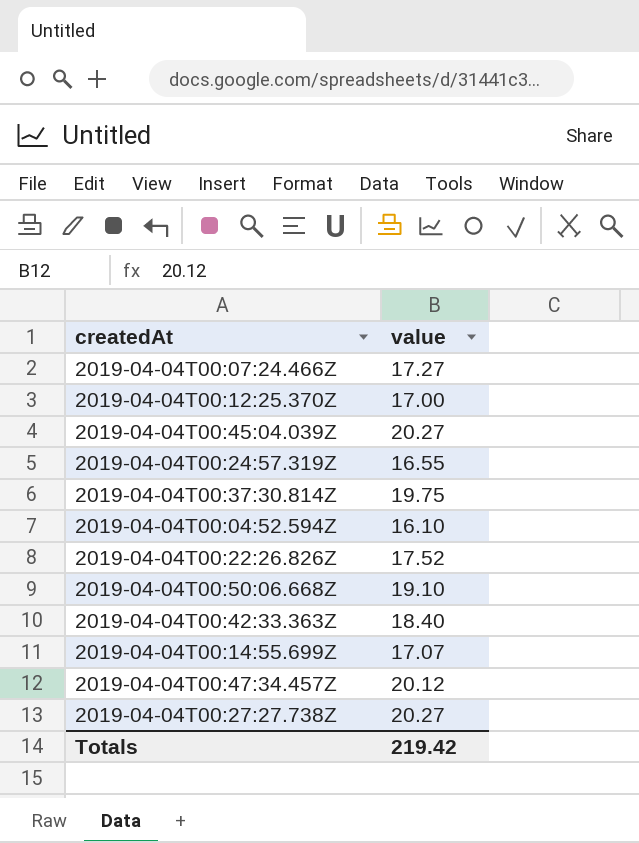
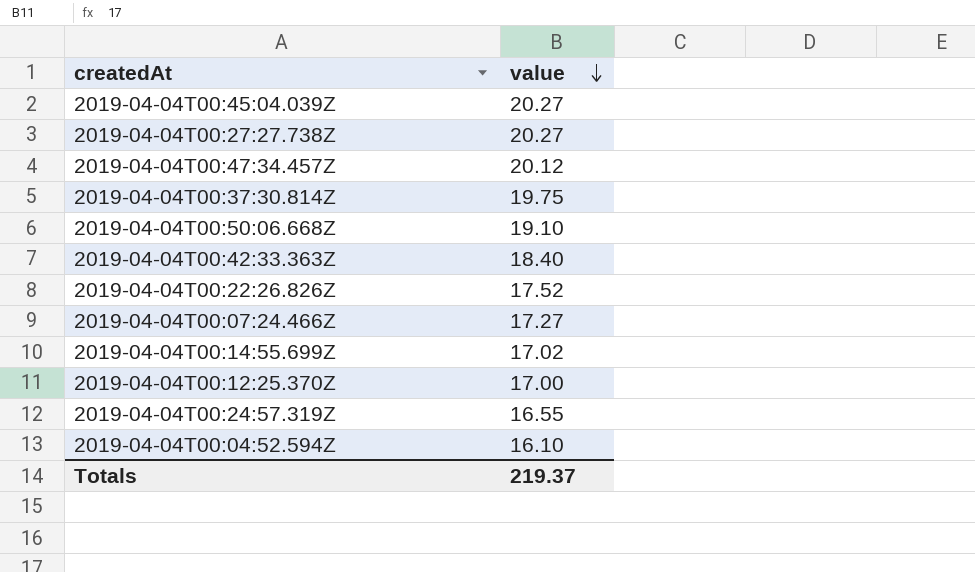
row order: none -> value descending
2019-04-04T00:14:55.699Z | value: 17.07 -> 17.02
Totals | value: 219.42 -> 219.37

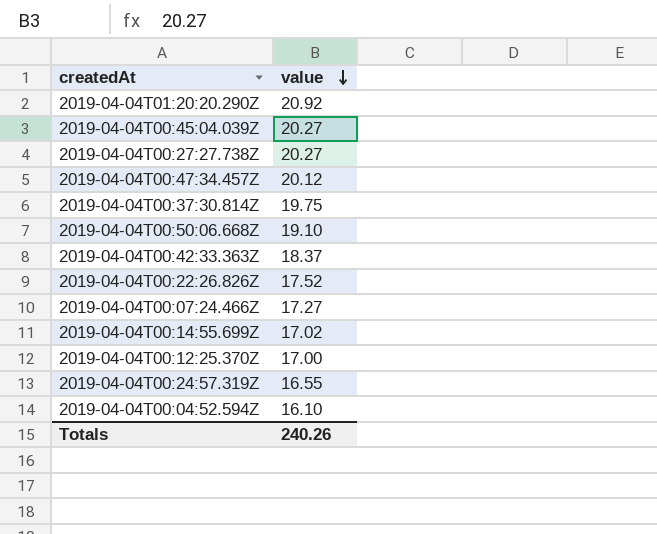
row 2019-04-04T01:20:20.290Z: none -> 20.92
2019-04-04T00:42:33.363Z | value: 18.40 -> 18.37
Totals | value: 219.37 -> 240.26

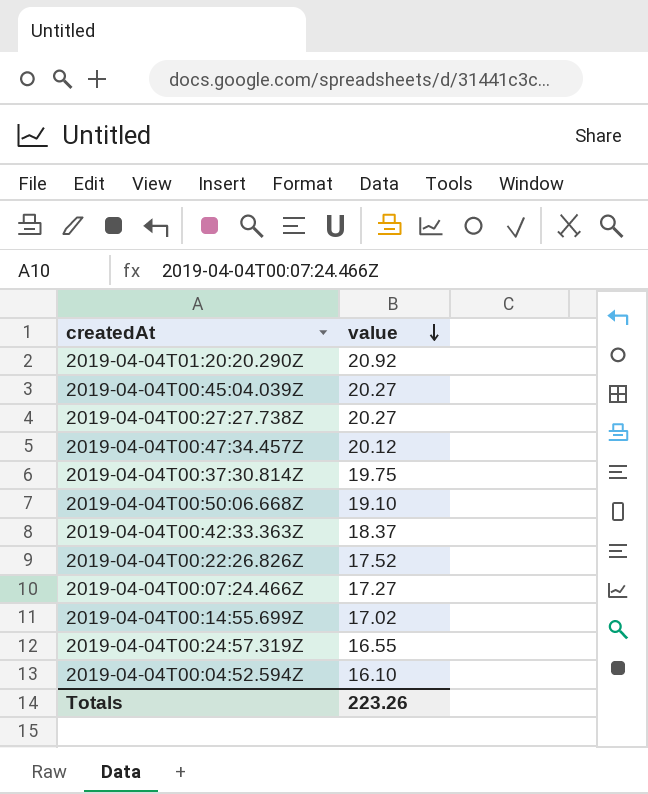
row 2019-04-04T00:12:25.370Z: 17.00 -> none
Totals | value: 240.26 -> 223.26

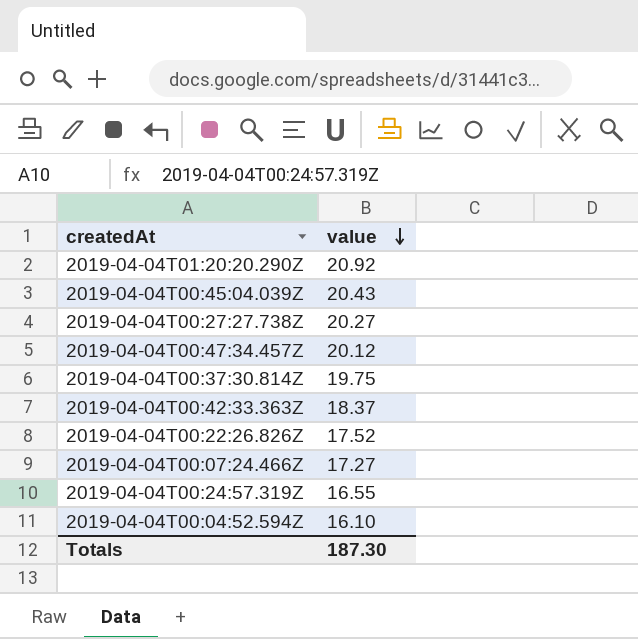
row 2019-04-04T00:50:06.668Z: 19.10 -> none
row 2019-04-04T00:14:55.699Z: 17.02 -> none
2019-04-04T00:45:04.039Z | value: 20.27 -> 20.43
Totals | value: 223.26 -> 187.30

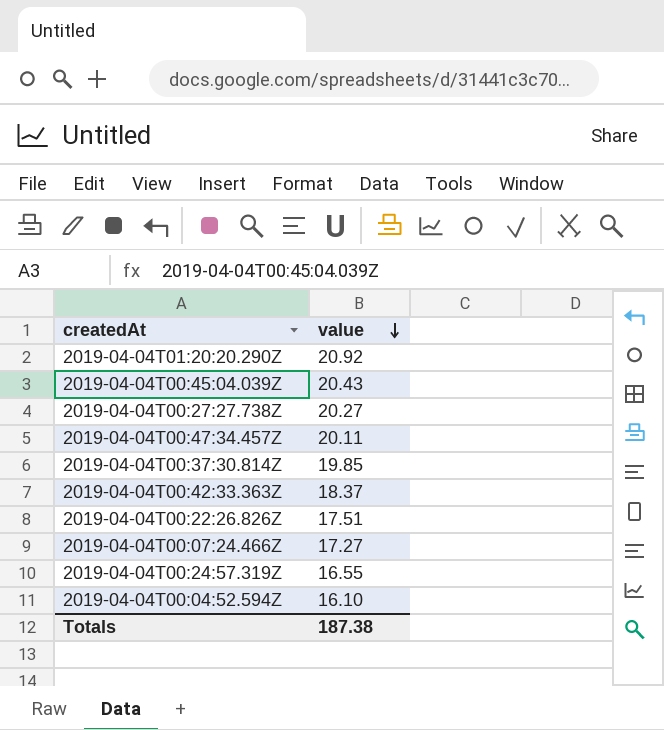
2019-04-04T00:47:34.457Z | value: 20.12 -> 20.11
2019-04-04T00:37:30.814Z | value: 19.75 -> 19.85
2019-04-04T00:22:26.826Z | value: 17.52 -> 17.51
Totals | value: 187.30 -> 187.38

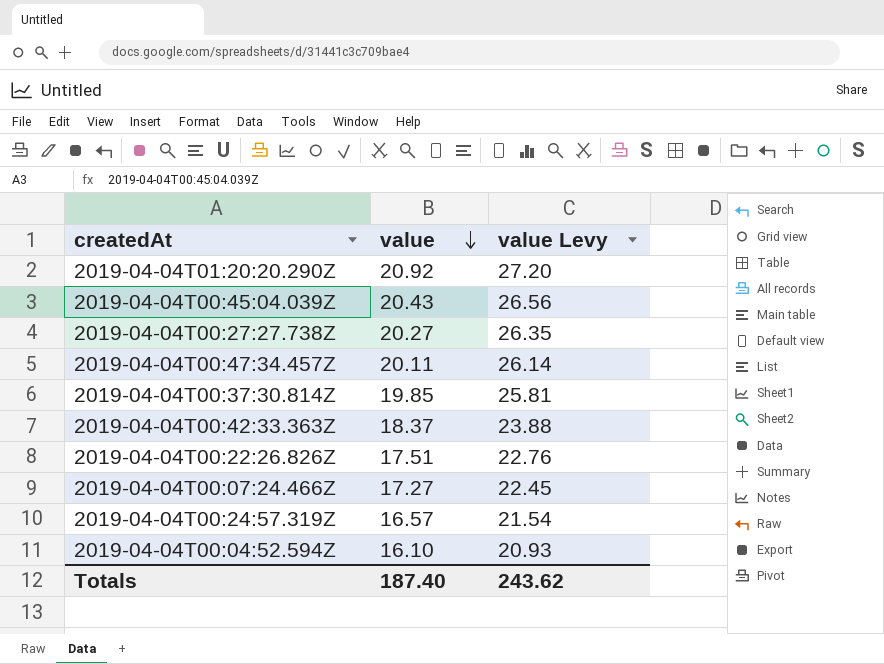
column value Levy | formula: none -> [value] * 1.3
2019-04-04T00:24:57.319Z | value: 16.55 -> 16.57
Totals | value: 187.38 -> 187.40

